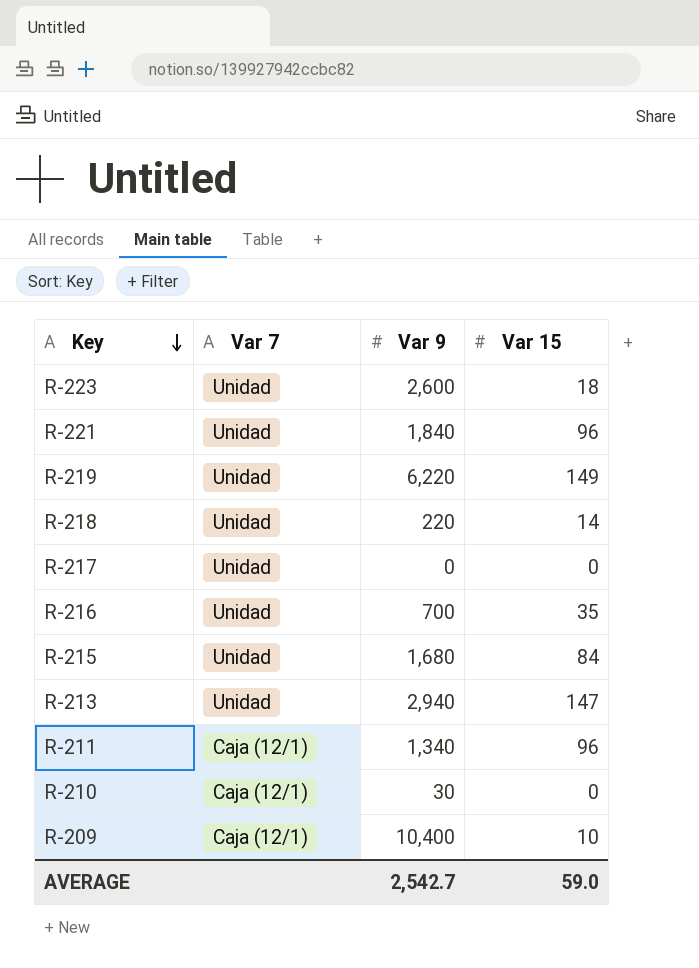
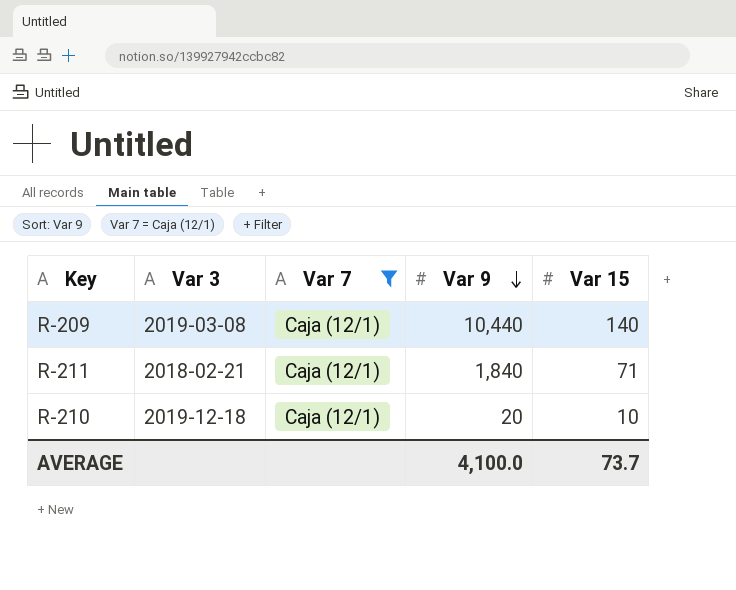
filter: none -> Var 7 = Caja (12/1)
row order: Key descending -> Var 9 descending
column Var 3 | position: none -> 2
R-209 | Var 9: 10,400 -> 10,440
R-209 | Var 15: 10 -> 140
R-211 | Var 9: 1,340 -> 1,840
R-211 | Var 15: 96 -> 71
R-210 | Var 9: 30 -> 20
R-210 | Var 15: 0 -> 10
AVERAGE | Var 9: 2,542.7 -> 4,100.0
AVERAGE | Var 15: 59.0 -> 73.7

